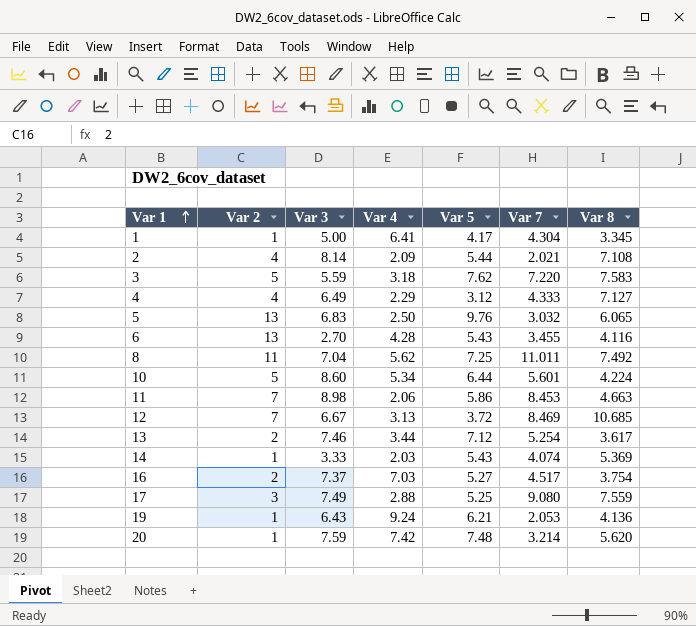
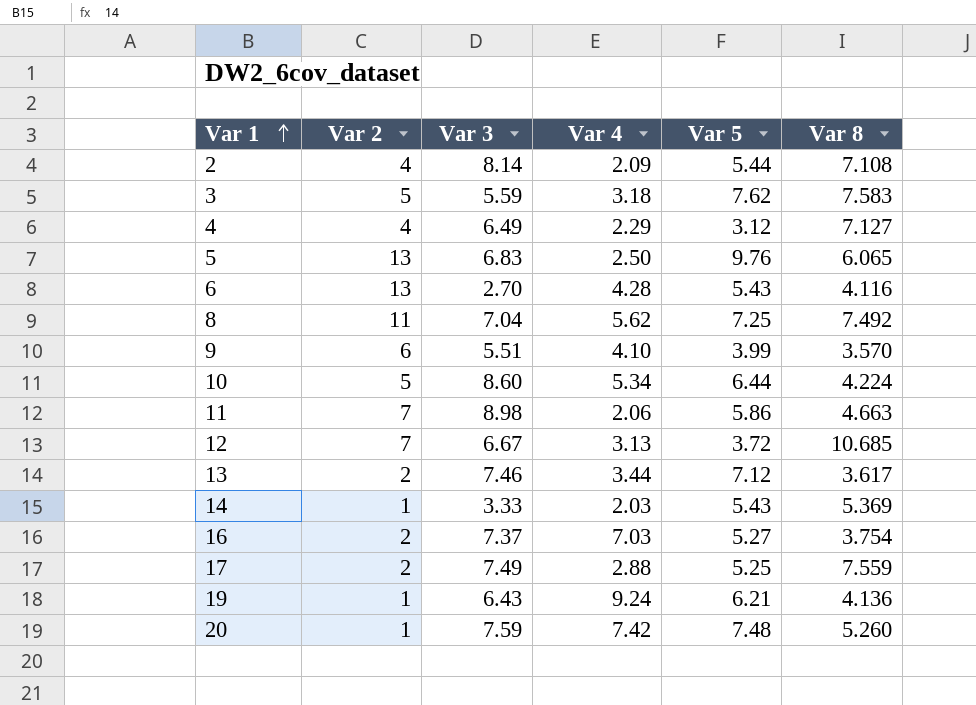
column Var 7 | position: 6 -> none
row 1: 1 | 5.00 | 6.41 | 4.17 | 4.304 | 3.345 -> none
row 9: none -> 6 | 5.51 | 4.10 | 3.99 | 3.570
17 | Var 2: 3 -> 2
20 | Var 8: 5.620 -> 5.260

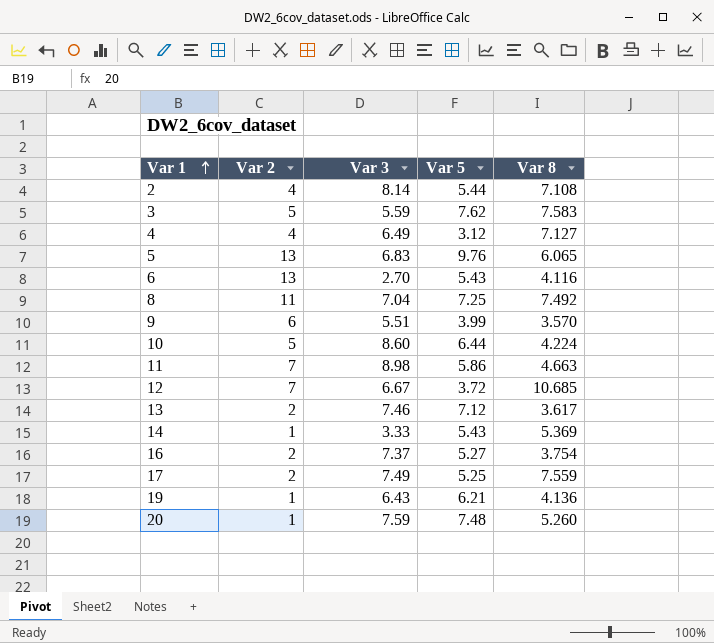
column Var 4 | position: 4 -> none

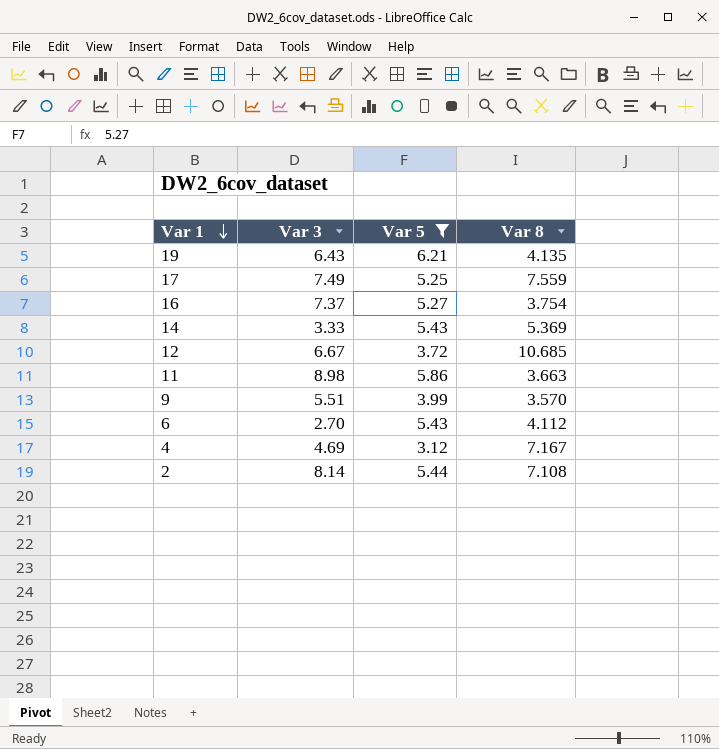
filter: none -> Var 5 <= 6.21
row order: Var 1 ascending -> Var 1 descending
column Var 2 | position: 2 -> none
19 | Var 8: 4.136 -> 4.135
11 | Var 8: 4.663 -> 3.663
6 | Var 8: 4.116 -> 4.112
4 | Var 3: 6.49 -> 4.69
4 | Var 8: 7.127 -> 7.167

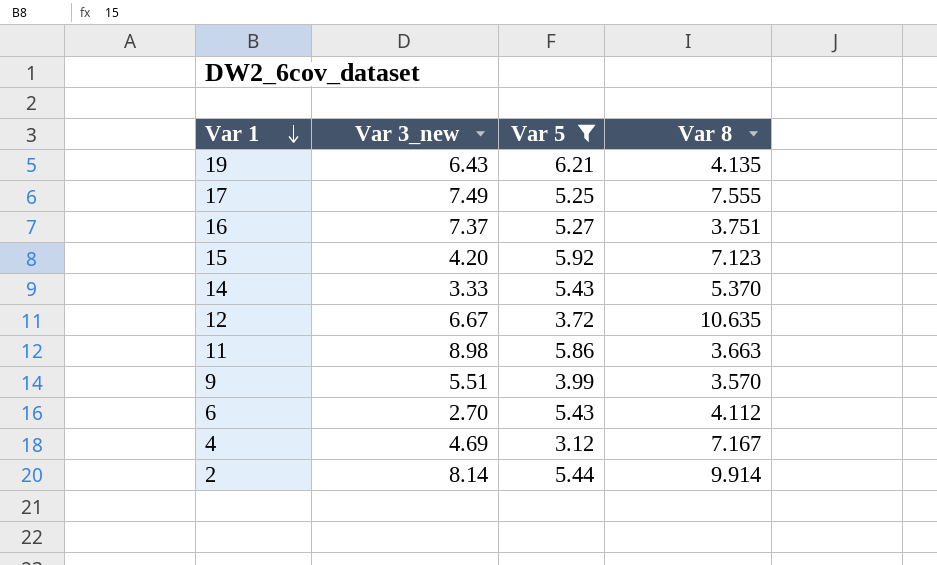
column name: Var 3 -> Var 3_new
17 | Var 8: 7.559 -> 7.555
16 | Var 8: 3.754 -> 3.751
row 15: none -> 4.20 | 5.92 | 7.123
14 | Var 8: 5.369 -> 5.370
12 | Var 8: 10.685 -> 10.635
2 | Var 8: 7.108 -> 9.914

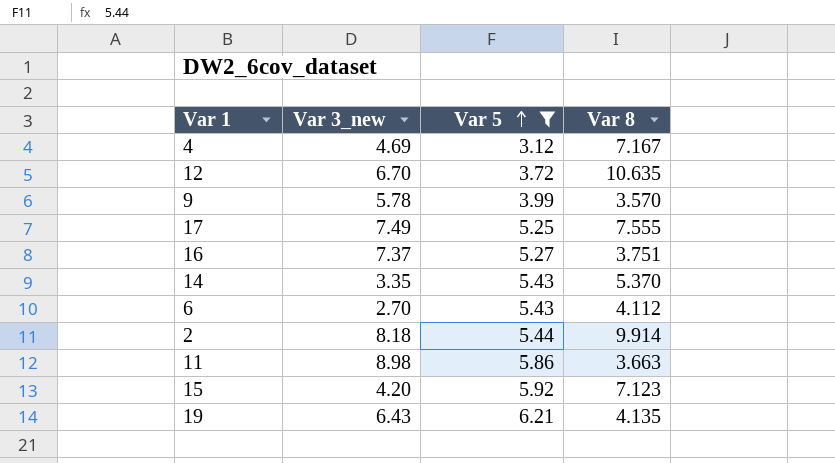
row order: Var 1 descending -> Var 5 ascending
12 | Var 3_new: 6.67 -> 6.70
9 | Var 3_new: 5.51 -> 5.78
14 | Var 3_new: 3.33 -> 3.35
2 | Var 3_new: 8.14 -> 8.18

